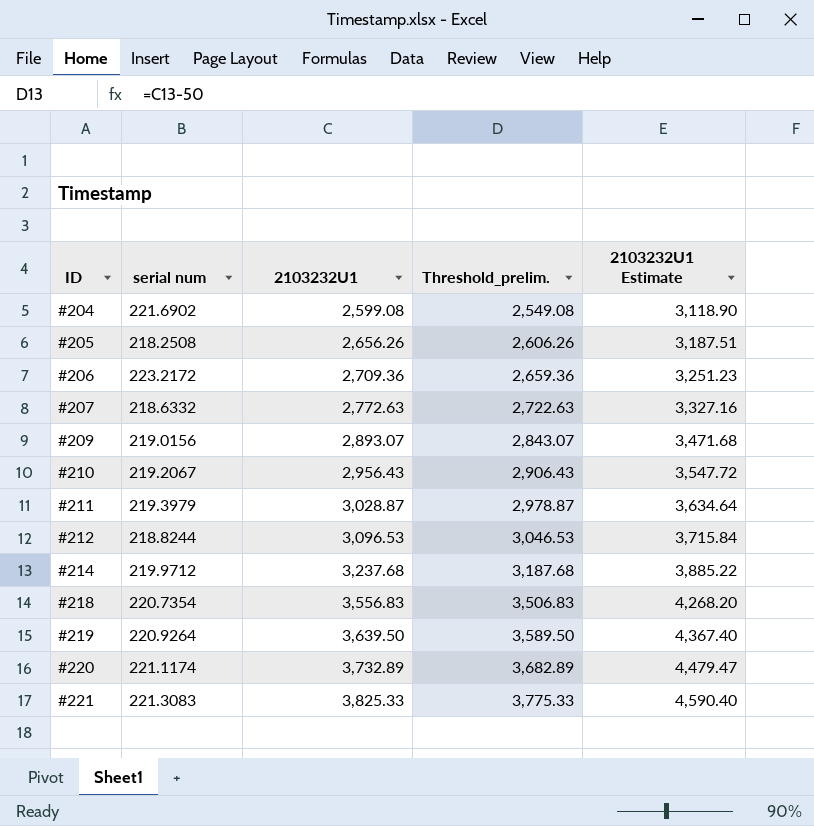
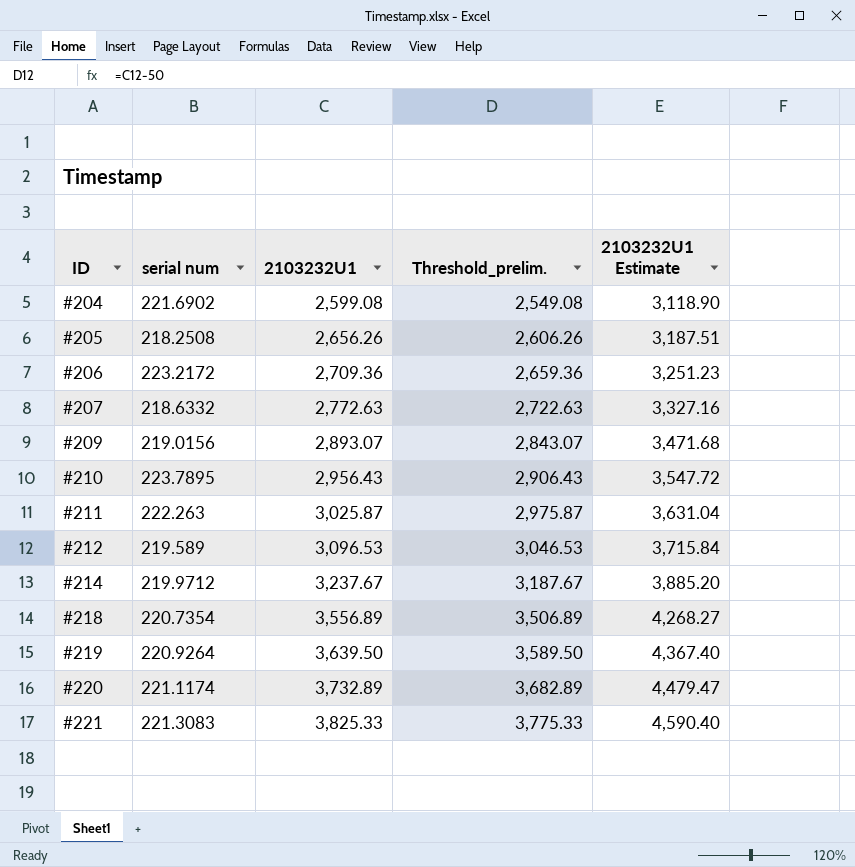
#210 | serial num: 219.2067 -> 223.7895
#211 | serial num: 219.3979 -> 222.263
#211 | 2103232U1: 3,028.87 -> 3,025.87
#211 | Threshold_prelim.: 2,978.87 -> 2,975.87
#211 | 2103232U1 Estimate: 3,634.64 -> 3,631.04
#212 | serial num: 218.8244 -> 219.589
#214 | 2103232U1: 3,237.68 -> 3,237.67
#214 | Threshold_prelim.: 3,187.68 -> 3,187.67
#214 | 2103232U1 Estimate: 3,885.22 -> 3,885.20
#218 | 2103232U1: 3,556.83 -> 3,556.89
#218 | Threshold_prelim.: 3,506.83 -> 3,506.89
#218 | 2103232U1 Estimate: 4,268.20 -> 4,268.27

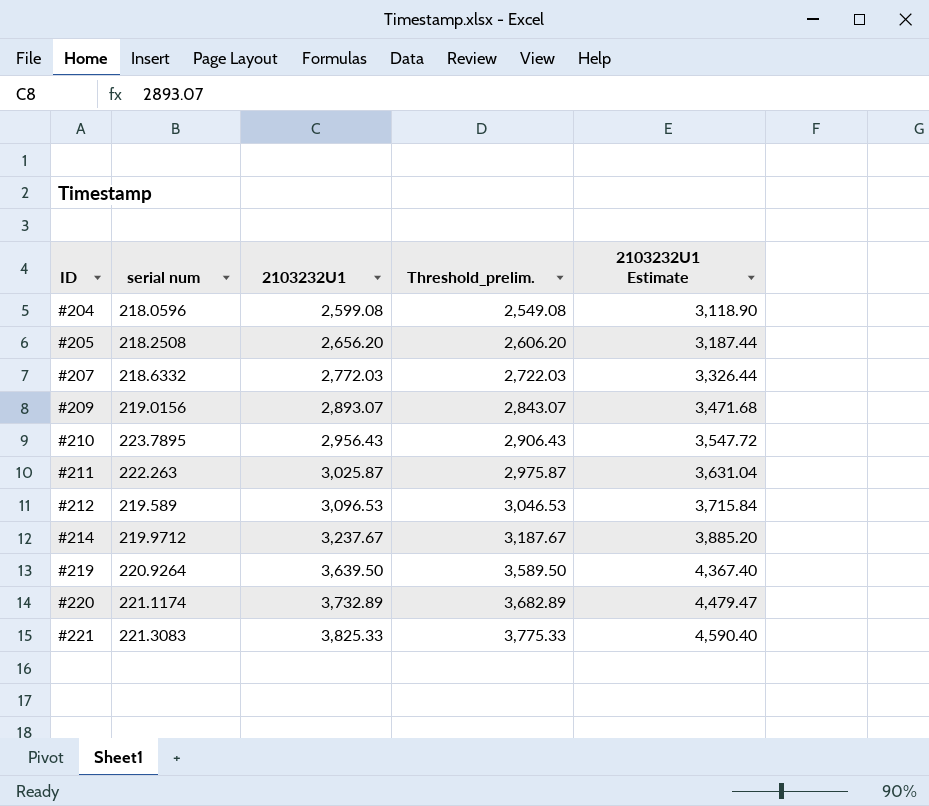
row #206: 223.2172 | 2,709.36 | 2,659.36 | 3,251.23 -> none
row #218: 220.7354 | 3,556.89 | 3,506.89 | 4,268.27 -> none
#204 | serial num: 221.6902 -> 218.0596
#205 | 2103232U1: 2,656.26 -> 2,656.20
#205 | Threshold_prelim.: 2,606.26 -> 2,606.20
#205 | 2103232U1 Estimate: 3,187.51 -> 3,187.44
#207 | 2103232U1: 2,772.63 -> 2,772.03
#207 | Threshold_prelim.: 2,722.63 -> 2,722.03
#207 | 2103232U1 Estimate: 3,327.16 -> 3,326.44

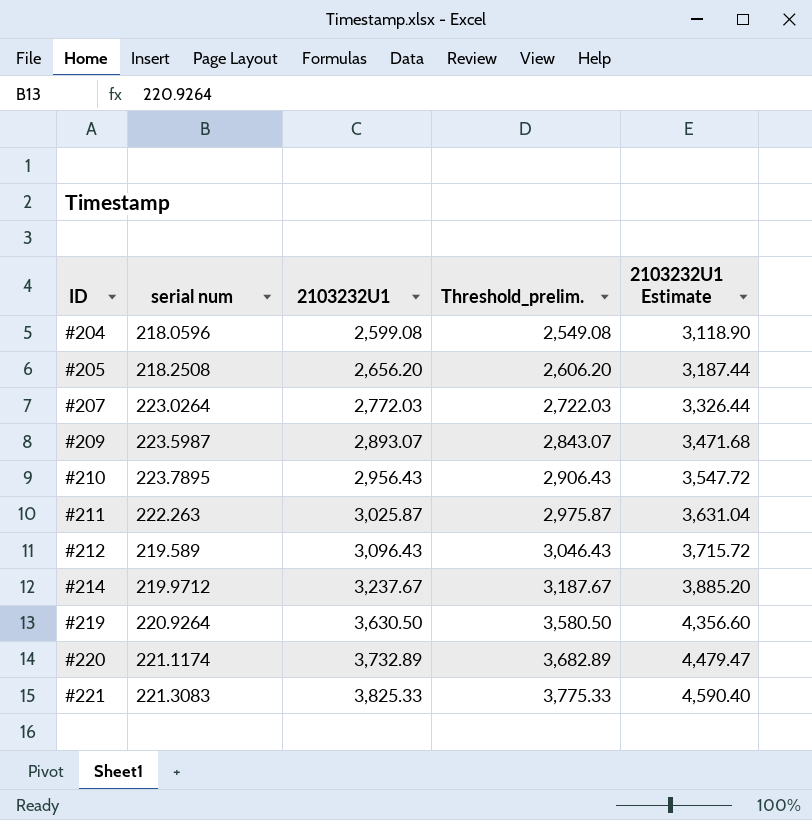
#207 | serial num: 218.6332 -> 223.0264
#209 | serial num: 219.0156 -> 223.5987
#212 | 2103232U1: 3,096.53 -> 3,096.43
#212 | Threshold_prelim.: 3,046.53 -> 3,046.43
#212 | 2103232U1 Estimate: 3,715.84 -> 3,715.72
#219 | 2103232U1: 3,639.50 -> 3,630.50
#219 | Threshold_prelim.: 3,589.50 -> 3,580.50
#219 | 2103232U1 Estimate: 4,367.40 -> 4,356.60

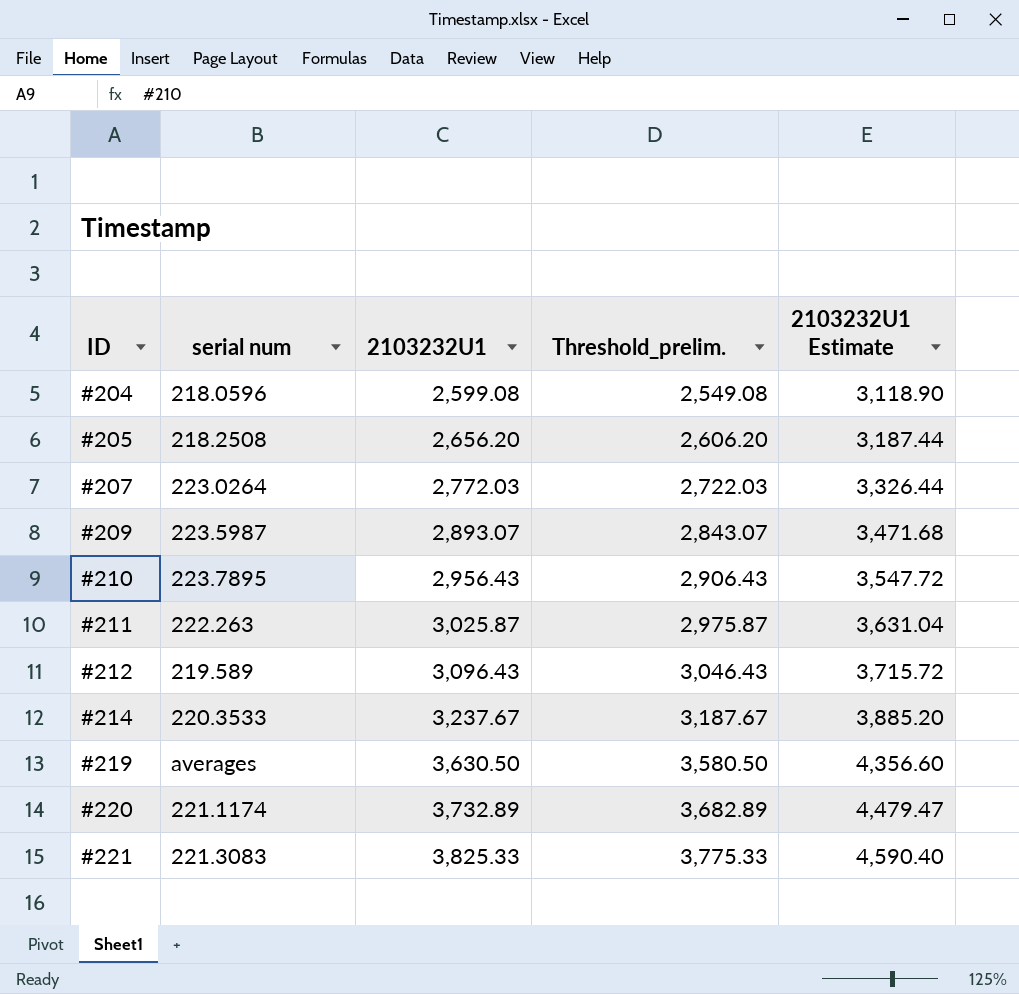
#214 | serial num: 219.9712 -> 220.3533
#219 | serial num: 220.9264 -> averages

